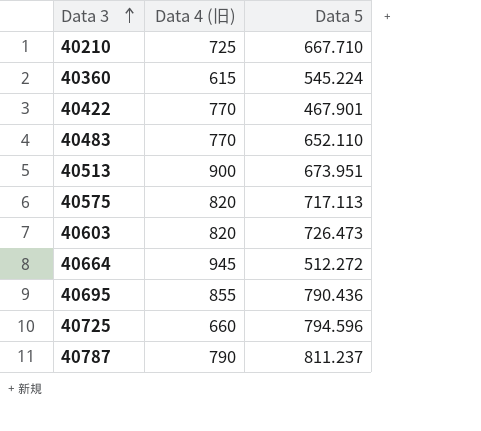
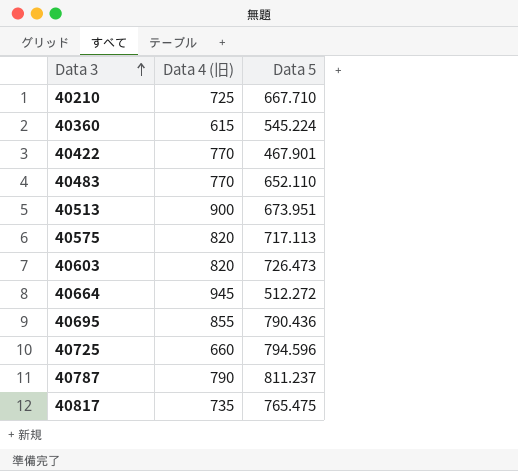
row 40817: none -> 735 | 765.475

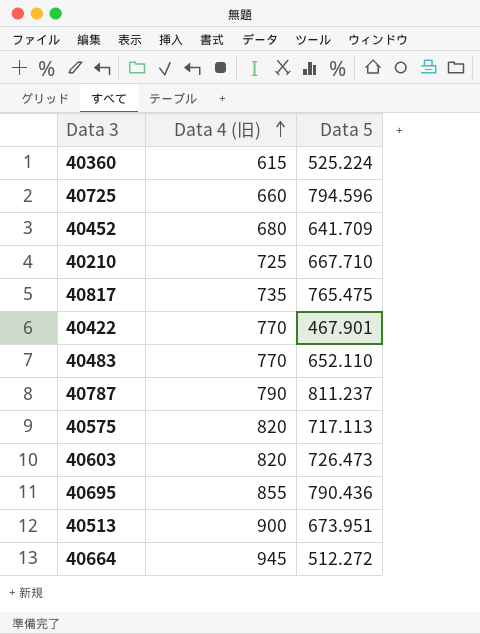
row order: Data 3 ascending -> Data 4 (旧) ascending
40360 | Data 5: 545.224 -> 525.224
row 40452: none -> 680 | 641.709

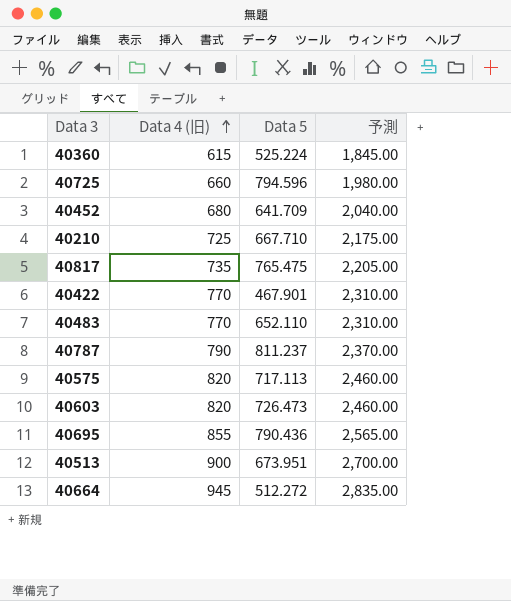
column 予測 | formula: none -> [Data 4 (旧)] * 3

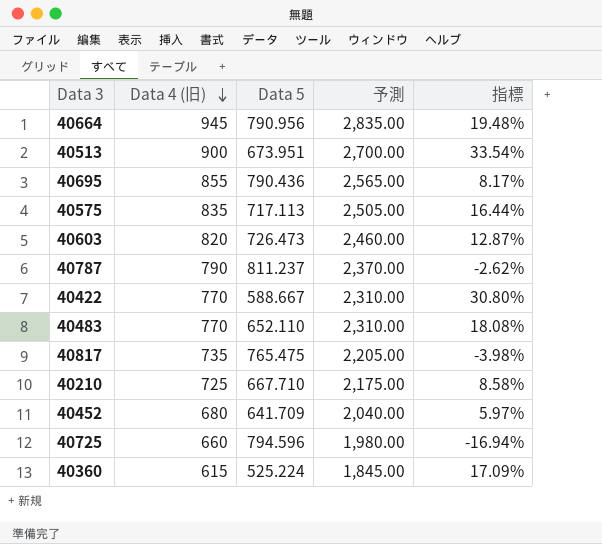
row order: Data 4 (旧) ascending -> Data 4 (旧) descending
column 指標 | formula: none -> ([Data 4 (旧)] - [Data 5]) / [Data 5]
40664 | Data 5: 512.272 -> 790.956
40575 | Data 4 (旧): 820 -> 835
40575 | 予測: 2,460.00 -> 2,505.00
40422 | Data 5: 467.901 -> 588.667

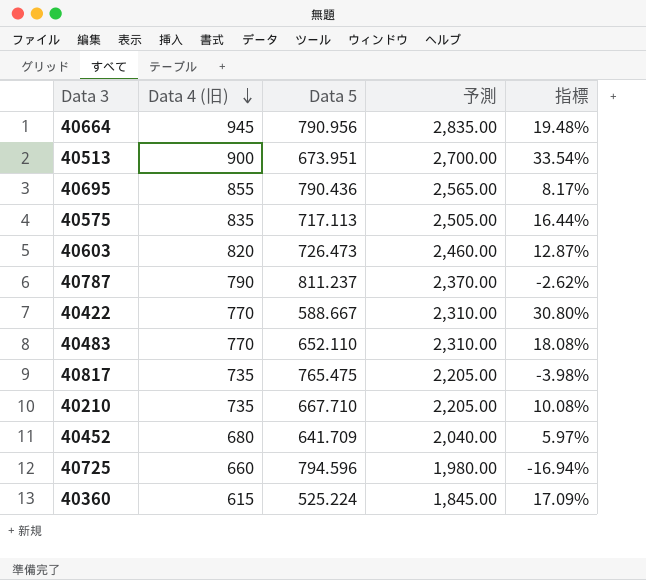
40210 | Data 4 (旧): 725 -> 735
40210 | 予測: 2,175.00 -> 2,205.00
40210 | 指標: 8.58% -> 10.08%

